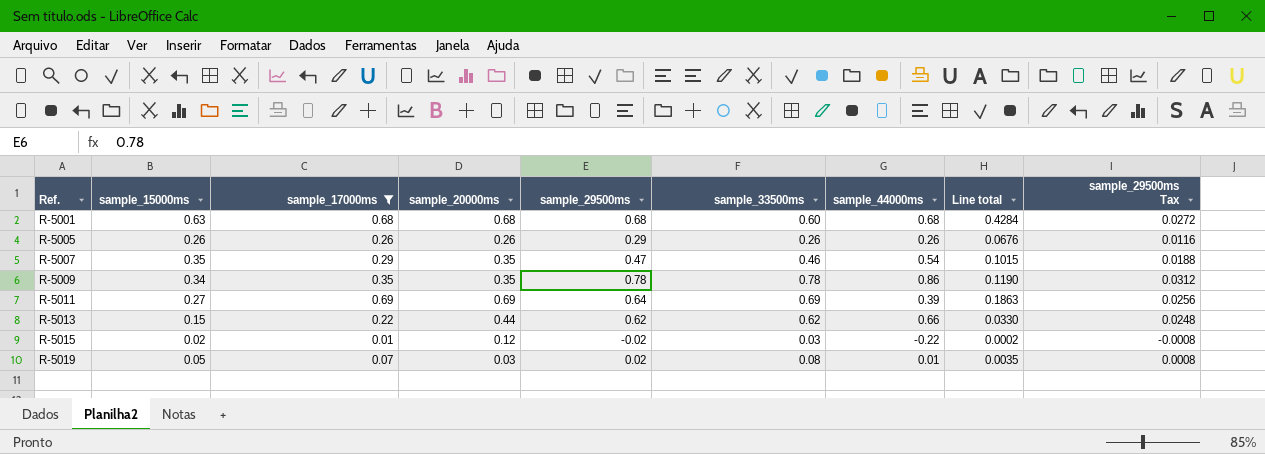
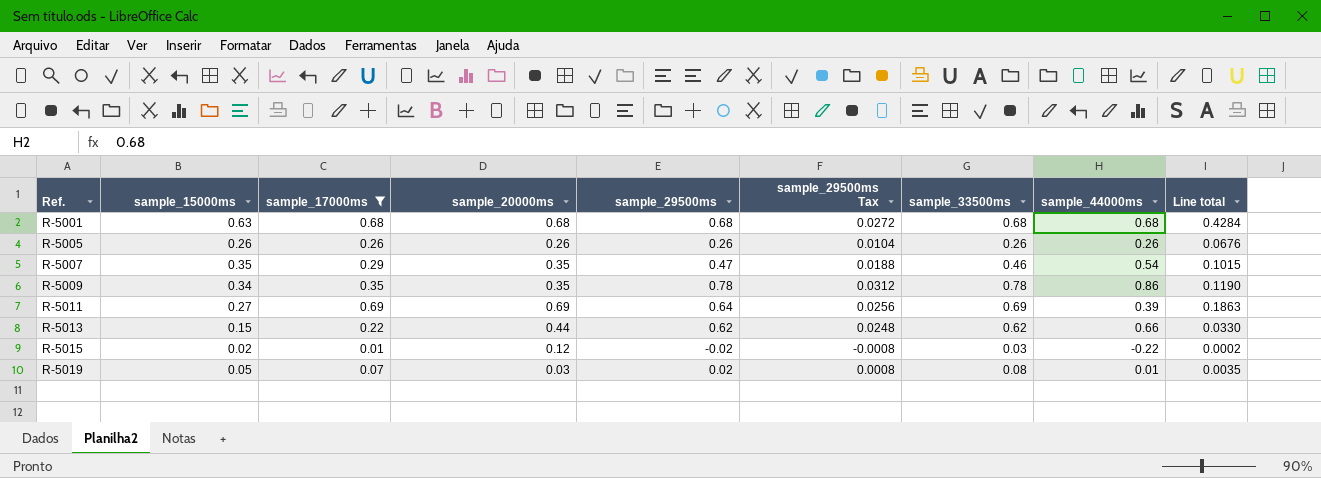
column sample_29500ms Tax | position: 9 -> 6
R-5001 | sample_33500ms: 0.60 -> 0.68
R-5005 | sample_29500ms: 0.29 -> 0.26
R-5005 | sample_29500ms Tax: 0.0116 -> 0.0104

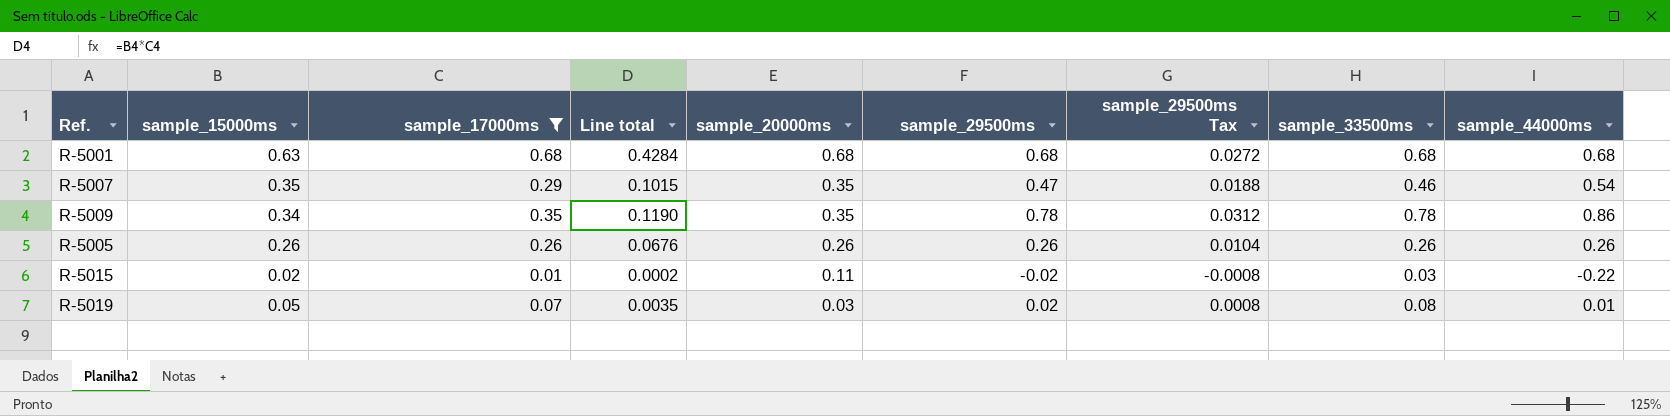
row order: Ref. ascending -> sample_20000ms descending
column Line total | position: 9 -> 4
row R-5011: 0.27 | 0.69 | 0.69 | 0.64 | 0.0256 | 0.69 | 0.39 | 0.1863 -> none
row R-5013: 0.15 | 0.22 | 0.44 | 0.62 | 0.0248 | 0.62 | 0.66 | 0.0330 -> none
R-5015 | sample_20000ms: 0.12 -> 0.11

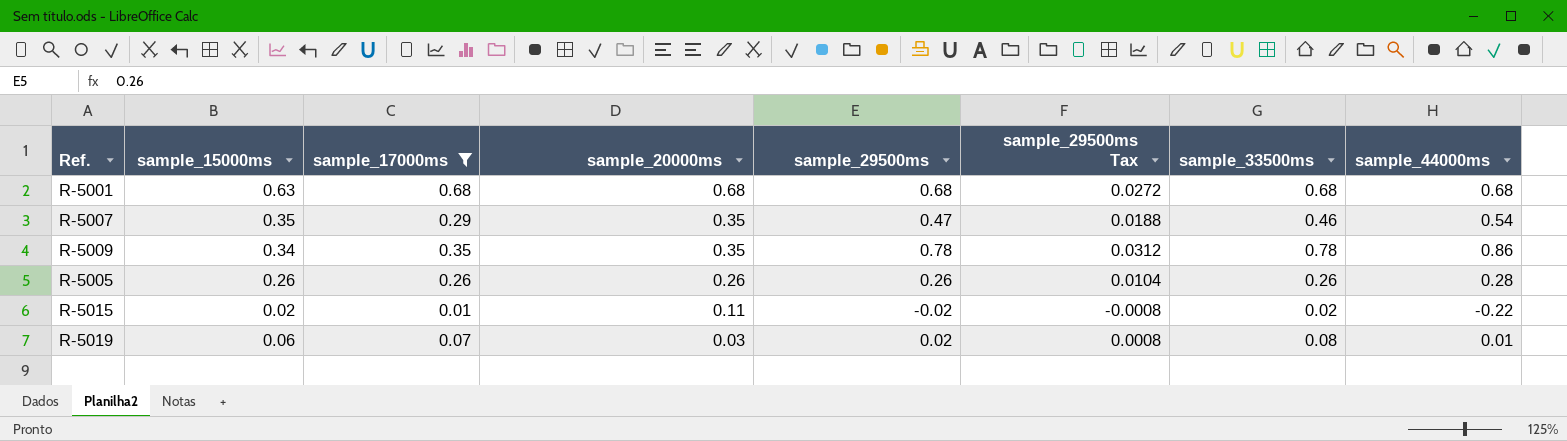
column Line total | formula: [sample_15000ms] * [sample_17000ms] -> none
R-5005 | sample_44000ms: 0.26 -> 0.28
R-5015 | sample_33500ms: 0.03 -> 0.02
R-5019 | sample_15000ms: 0.05 -> 0.06

